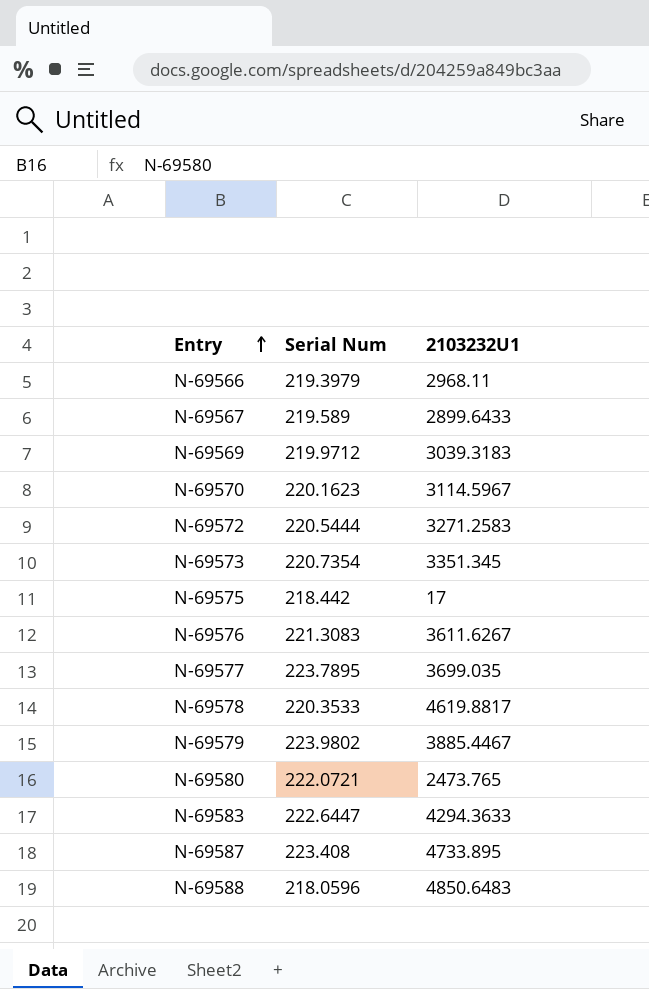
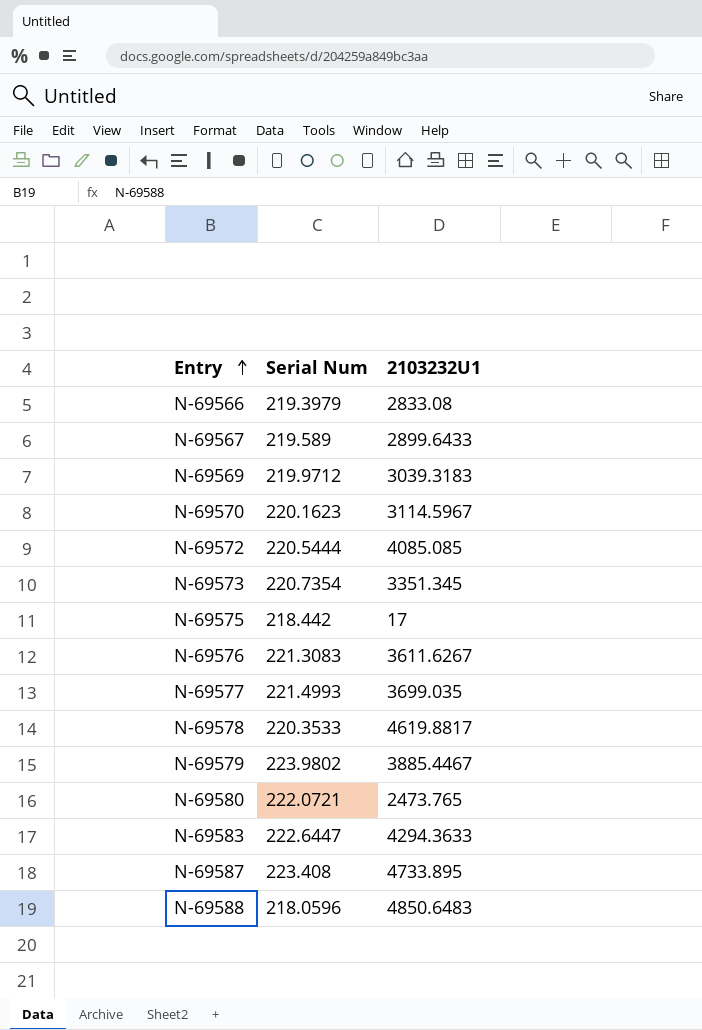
N-69566 | 2103232U1: 2968.11 -> 2833.08
N-69572 | 2103232U1: 3271.2583 -> 4085.085
N-69577 | Serial Num: 223.7895 -> 221.4993

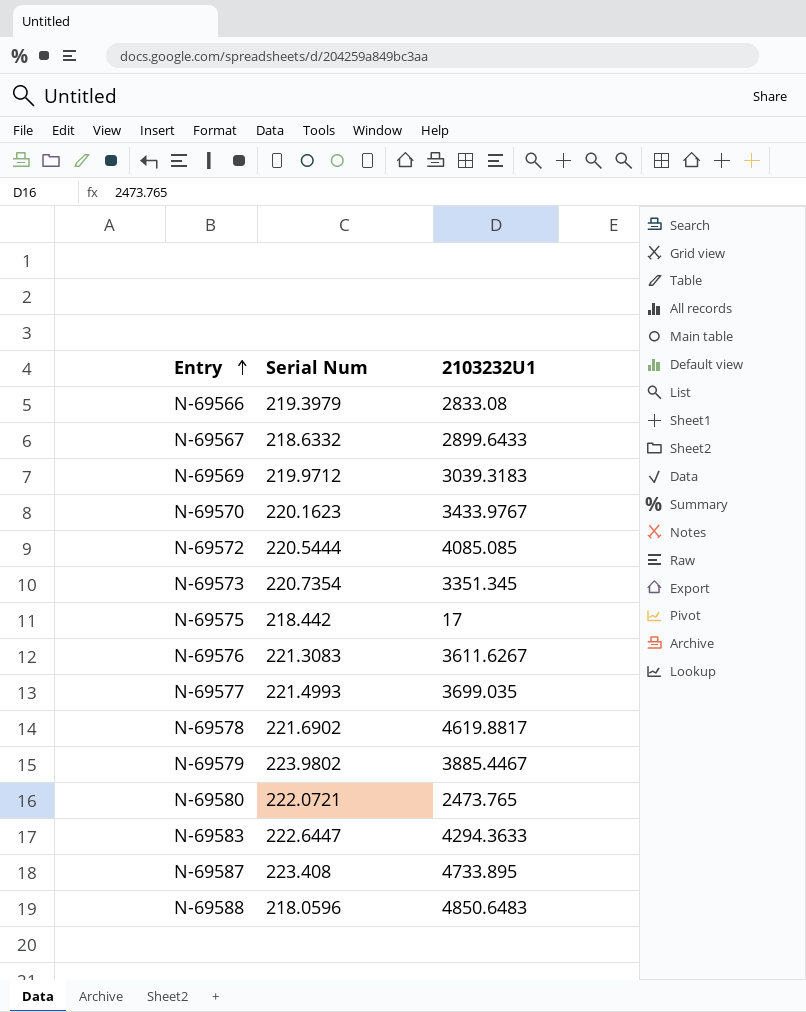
N-69567 | Serial Num: 219.589 -> 218.6332
N-69570 | 2103232U1: 3114.5967 -> 3433.9767
N-69578 | Serial Num: 220.3533 -> 221.6902

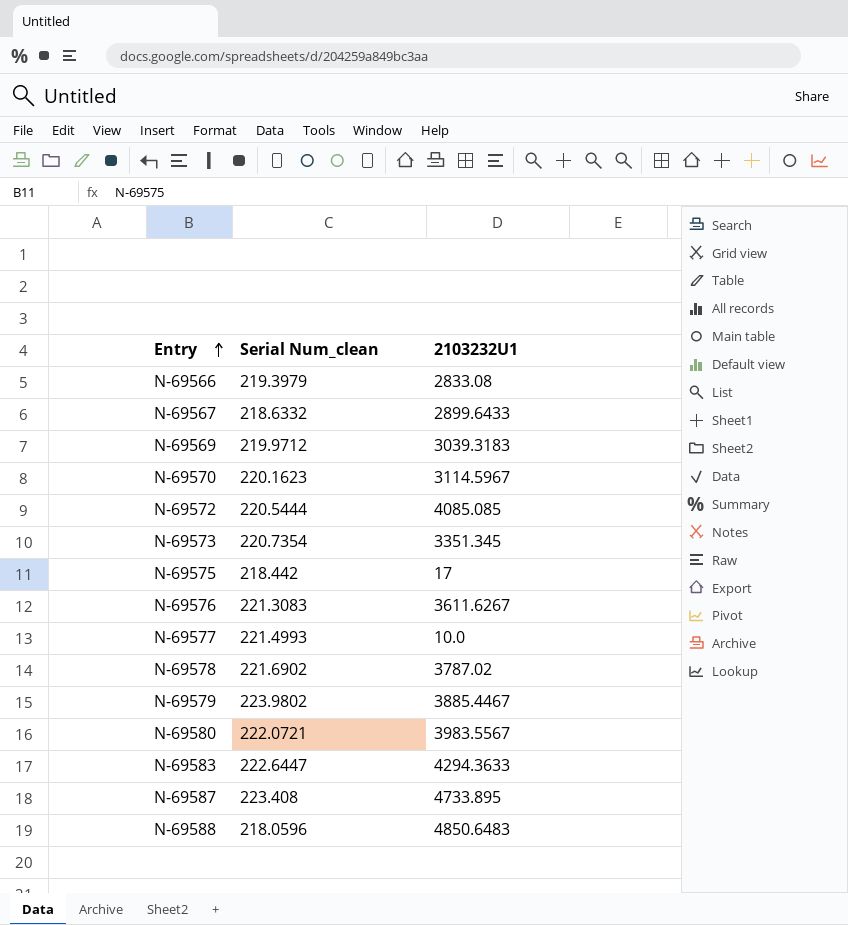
column name: Serial Num -> Serial Num_clean
N-69570 | 2103232U1: 3433.9767 -> 3114.5967
N-69577 | 2103232U1: 3699.035 -> 10.0
N-69578 | 2103232U1: 4619.8817 -> 3787.02
N-69580 | 2103232U1: 2473.765 -> 3983.5567

